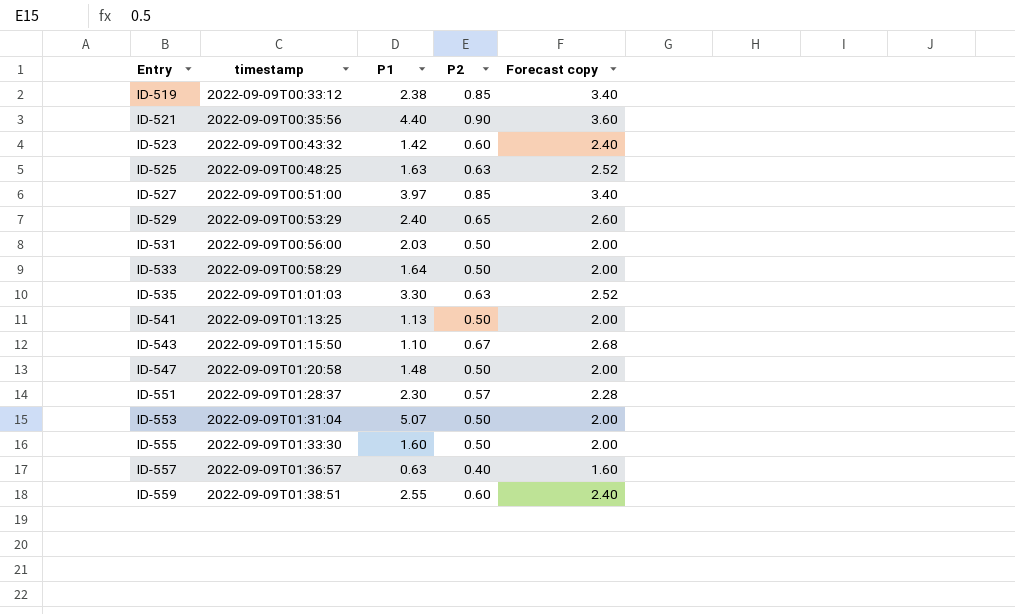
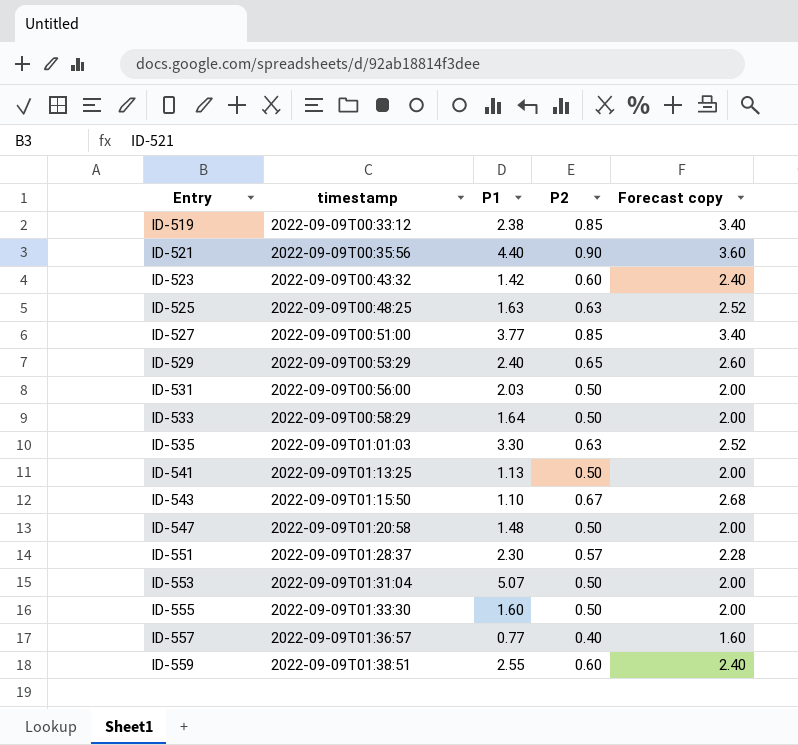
ID-527 | P1: 3.97 -> 3.77
ID-557 | P1: 0.63 -> 0.77

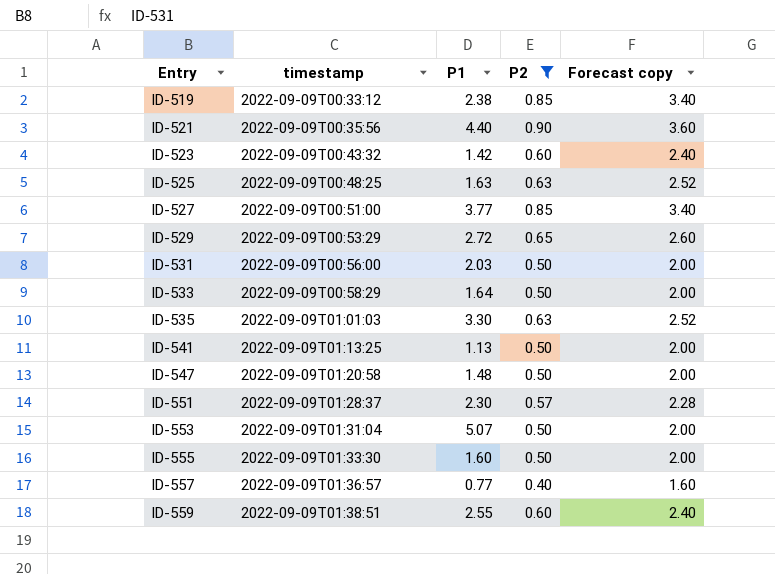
filter: none -> P2 != 0.67
ID-529 | P1: 2.40 -> 2.72

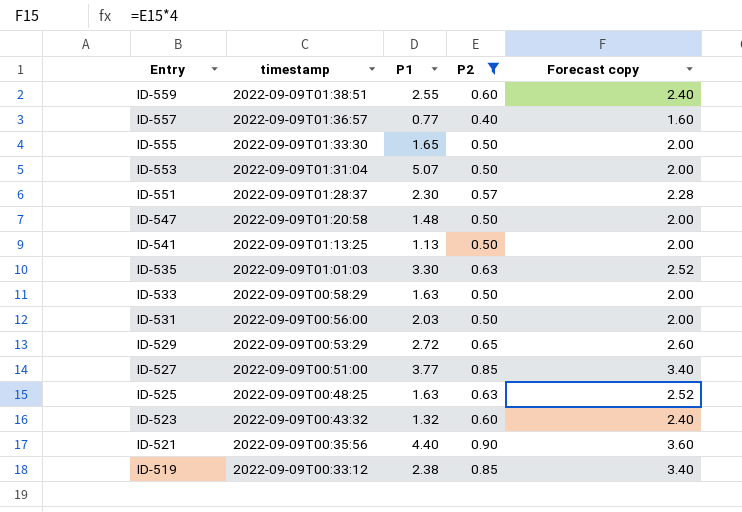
row order: Entry ascending -> Entry descending
ID-555 | P1: 1.60 -> 1.65
ID-533 | P1: 1.64 -> 1.63
ID-523 | P1: 1.42 -> 1.32

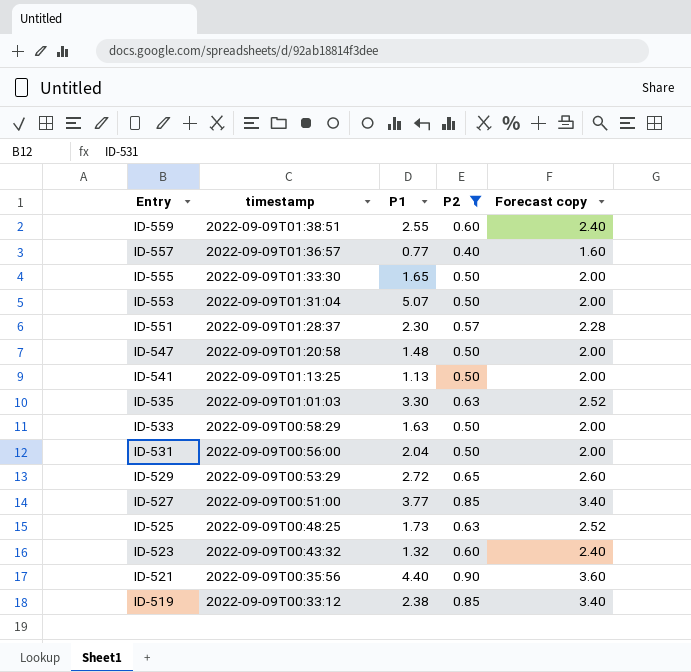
ID-531 | P1: 2.03 -> 2.04
ID-525 | P1: 1.63 -> 1.73

